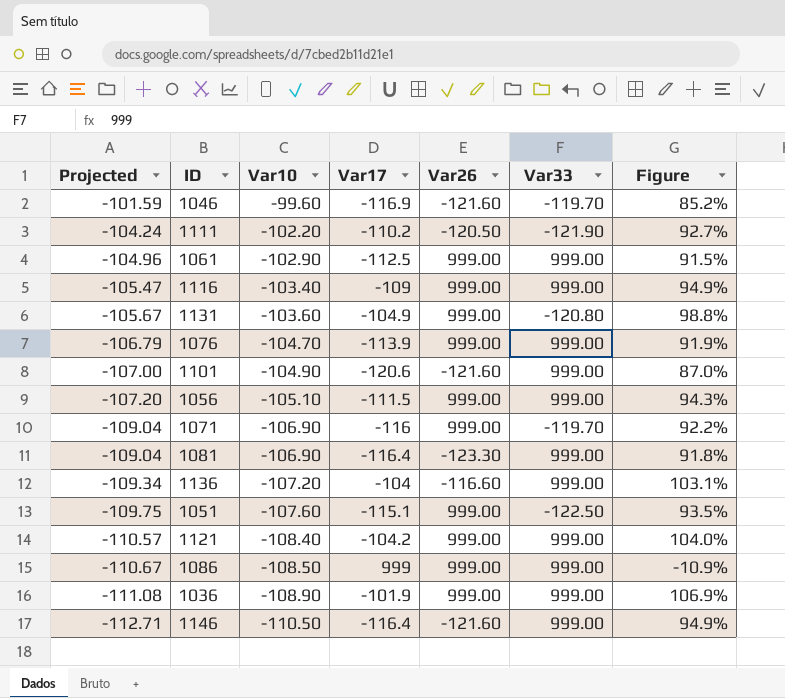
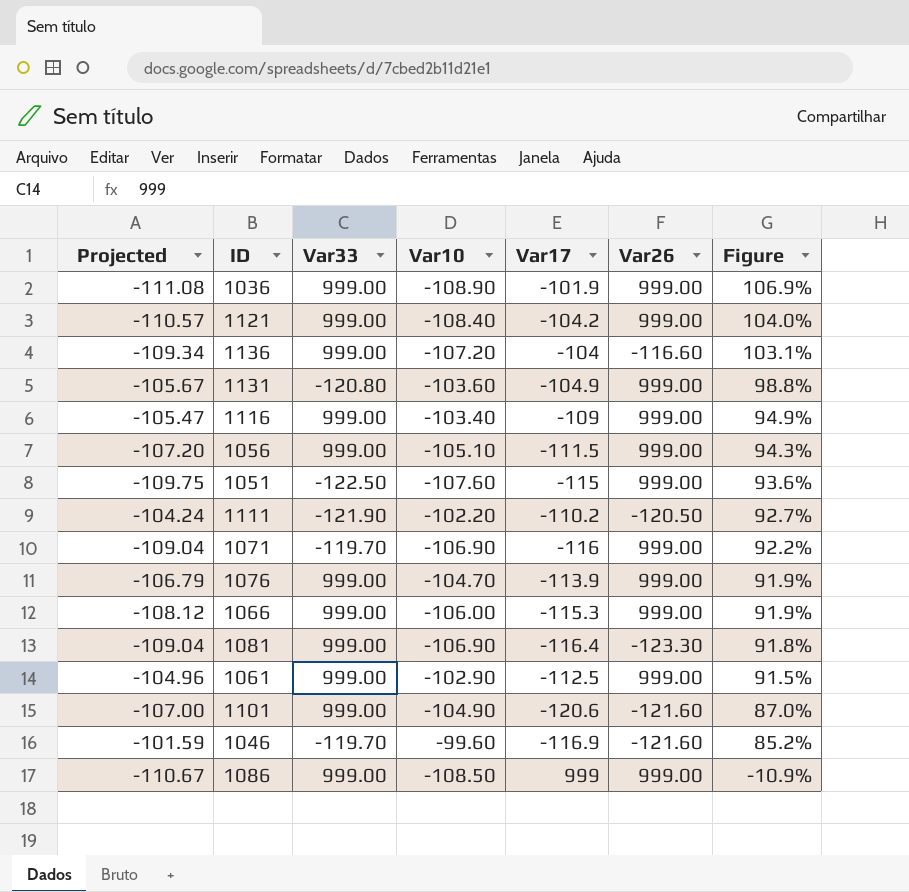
row order: Projected descending -> Figure descending
column Var33 | position: 6 -> 3
row 1146: -112.71 | -110.50 | -116.4 | -121.60 | 999.00 | 94.9% -> none
1051 | Var17: -115.1 -> -115
1051 | Figure: 93.5% -> 93.6%
row 1066: none -> -108.12 | 999.00 | -106.00 | -115.3 | 999.00 | 91.9%

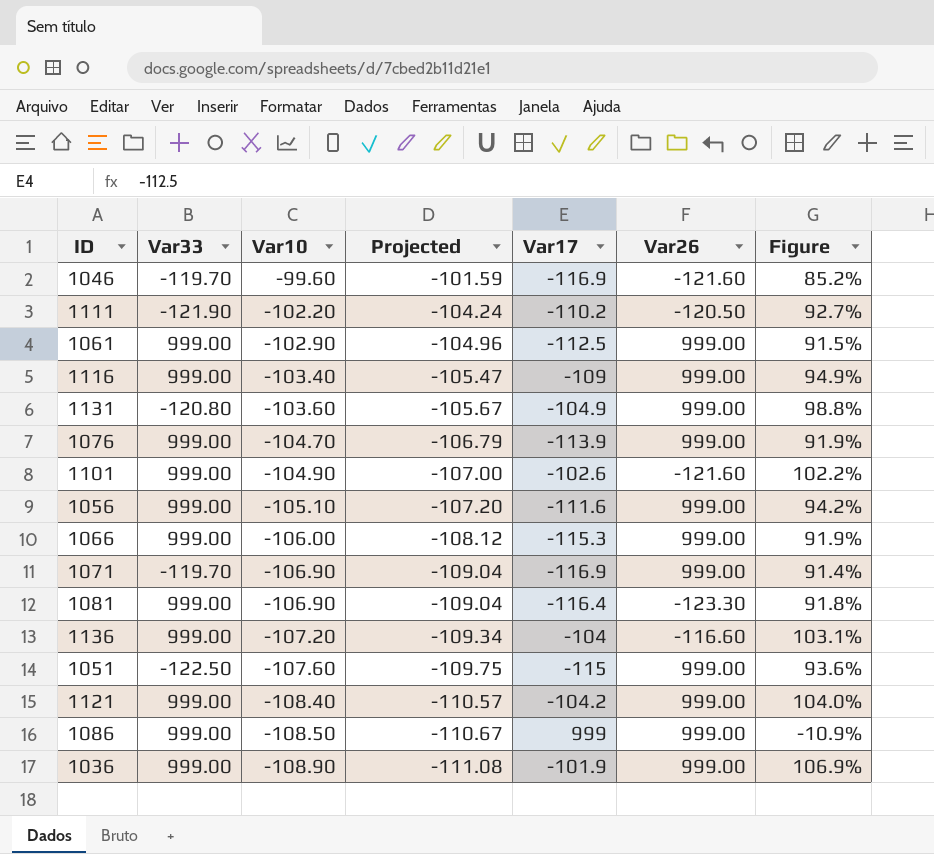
row order: Figure descending -> Var10 descending
column Projected | position: 1 -> 4
1101 | Var17: -120.6 -> -102.6
1101 | Figure: 87.0% -> 102.2%
1056 | Var17: -111.5 -> -111.6
1056 | Figure: 94.3% -> 94.2%
1071 | Var17: -116 -> -116.9
1071 | Figure: 92.2% -> 91.4%

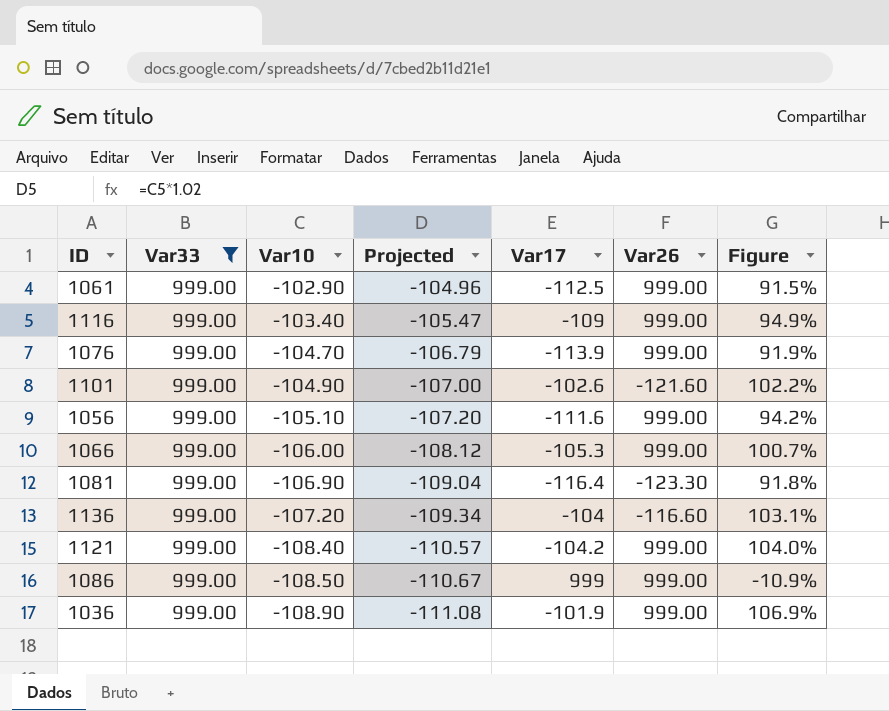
filter: none -> Var33 = 999.00
1066 | Var17: -115.3 -> -105.3
1066 | Figure: 91.9% -> 100.7%

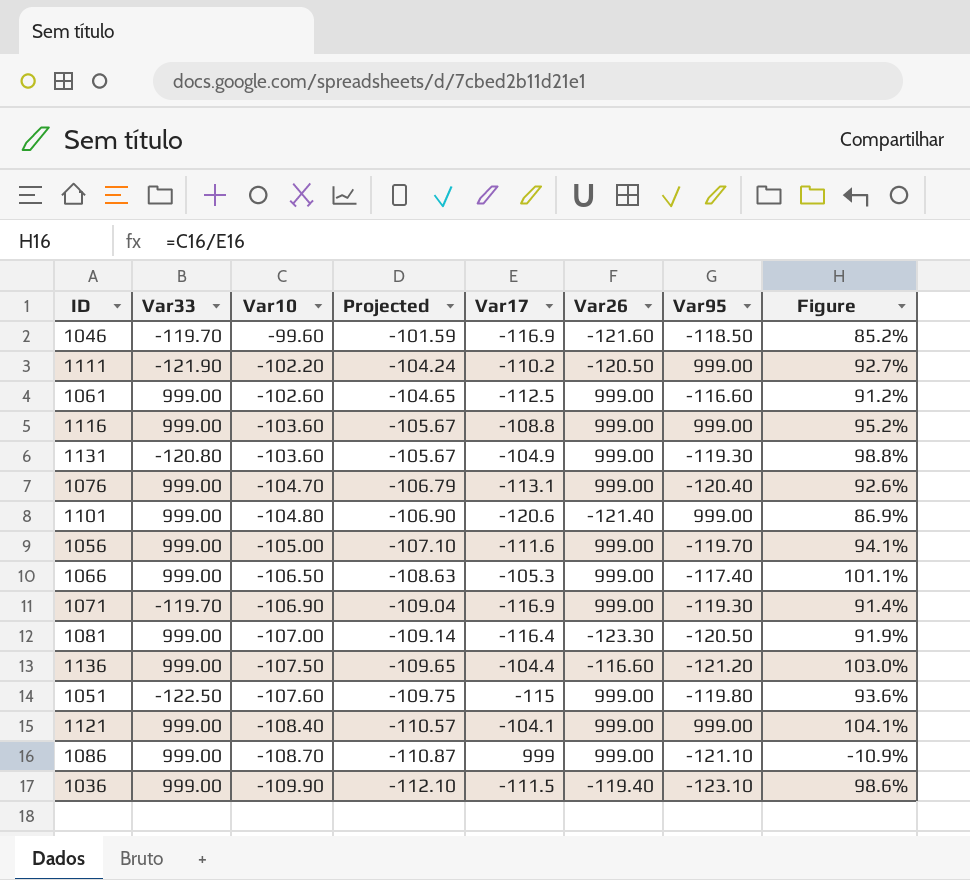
filter: Var33 = 999.00 -> none
column Var95 | position: none -> 7
1061 | Var10: -102.90 -> -102.60
1061 | Projected: -104.96 -> -104.65
1061 | Figure: 91.5% -> 91.2%
1116 | Var10: -103.40 -> -103.60
1116 | Projected: -105.47 -> -105.67
1116 | Var17: -109 -> -108.8
1116 | Figure: 94.9% -> 95.2%
1076 | Var17: -113.9 -> -113.1
1076 | Figure: 91.9% -> 92.6%
1101 | Var10: -104.90 -> -104.80
1101 | Projected: -107.00 -> -106.90
1101 | Var17: -102.6 -> -120.6
1101 | Var26: -121.60 -> -121.40
1101 | Figure: 102.2% -> 86.9%
1056 | Var10: -105.10 -> -105.00
1056 | Projected: -107.20 -> -107.10
1056 | Figure: 94.2% -> 94.1%
1066 | Var10: -106.00 -> -106.50
1066 | Projected: -108.12 -> -108.63
1066 | Figure: 100.7% -> 101.1%
1081 | Var10: -106.90 -> -107.00
1081 | Projected: -109.04 -> -109.14
1081 | Figure: 91.8% -> 91.9%
1136 | Var10: -107.20 -> -107.50
1136 | Projected: -109.34 -> -109.65
1136 | Var17: -104 -> -104.4
1136 | Figure: 103.1% -> 103.0%
1121 | Var17: -104.2 -> -104.1
1121 | Figure: 104.0% -> 104.1%
1086 | Var10: -108.50 -> -108.70
1086 | Projected: -110.67 -> -110.87
1036 | Var10: -108.90 -> -109.90
1036 | Projected: -111.08 -> -112.10
1036 | Var17: -101.9 -> -111.5
1036 | Var26: 999.00 -> -119.40
1036 | Figure: 106.9% -> 98.6%

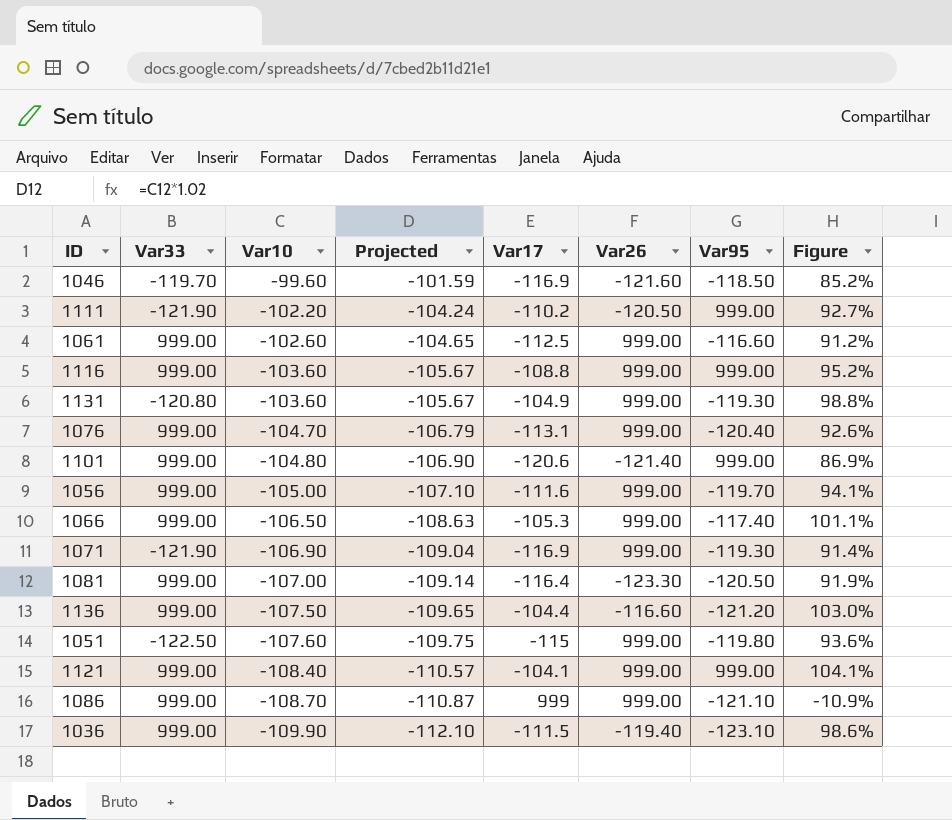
1071 | Var33: -119.70 -> -121.90

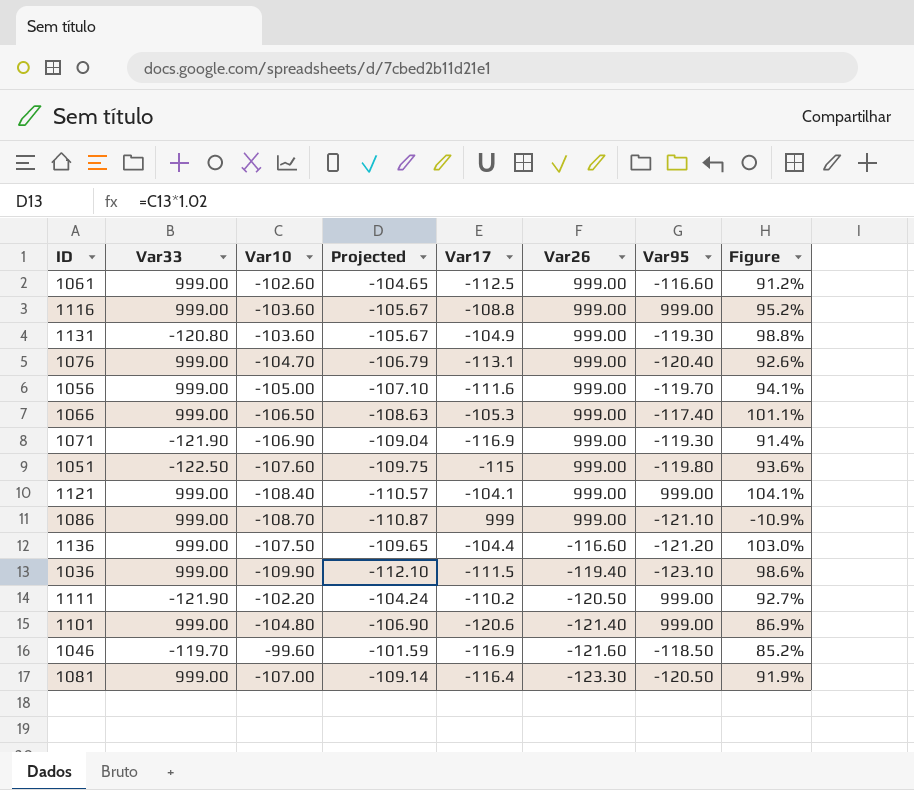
row order: Var10 descending -> Var26 descending

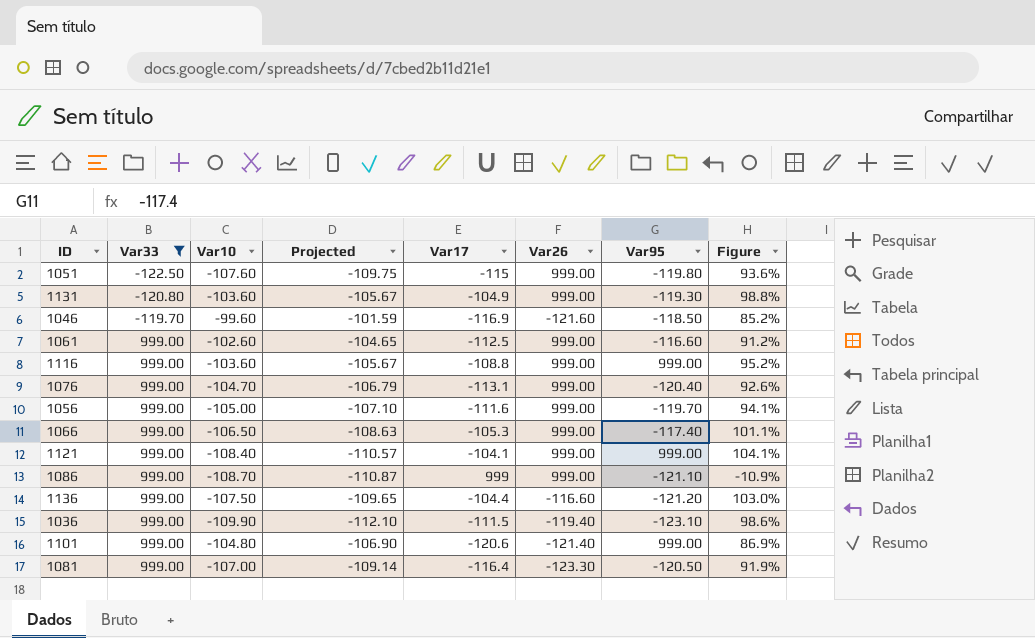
filter: none -> Var33 != -121.90
row order: Var26 descending -> Var33 ascending

